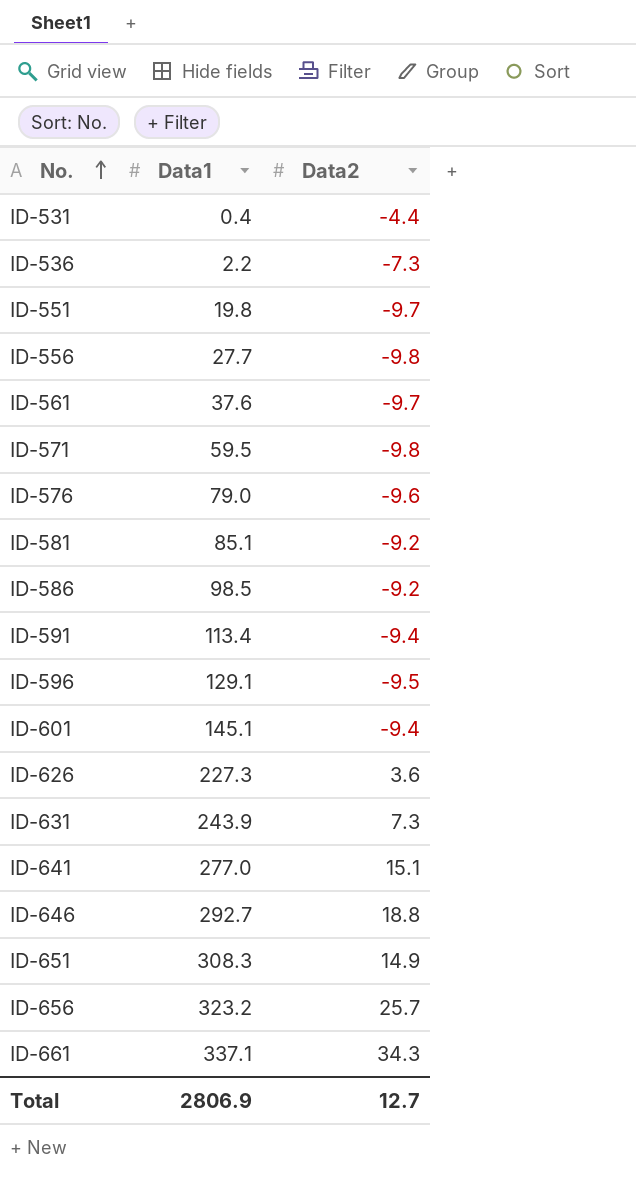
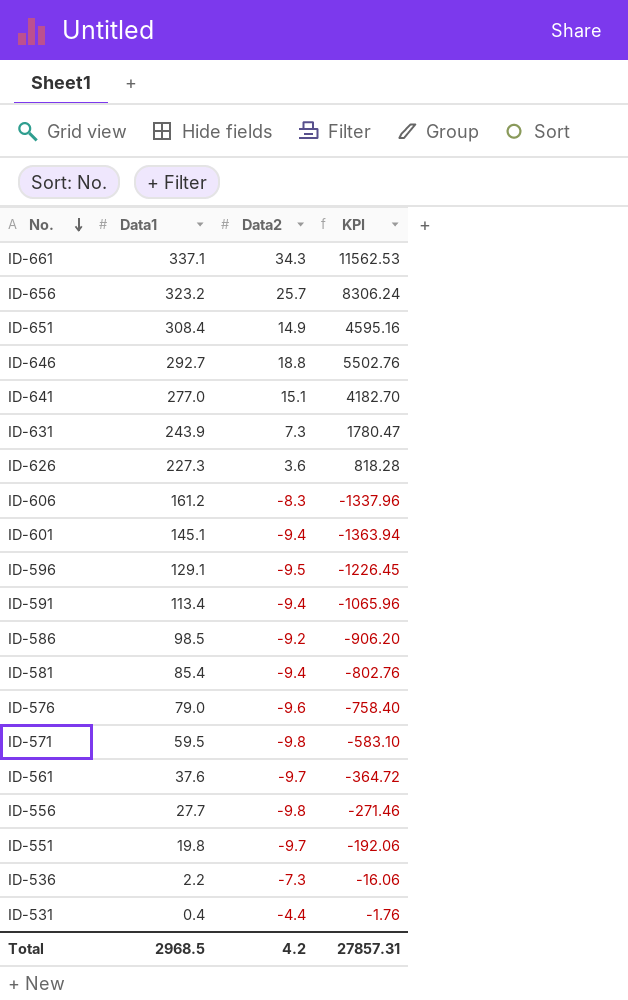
row order: No. ascending -> No. descending
column KPI | formula: none -> [Data1] * [Data2]
ID-651 | Data1: 308.3 -> 308.4
row ID-606: none -> 161.2 | -8.3 | -1337.96
ID-581 | Data1: 85.1 -> 85.4
ID-581 | Data2: -9.2 -> -9.4
Total | Data1: 2806.9 -> 2968.5
Total | Data2: 12.7 -> 4.2

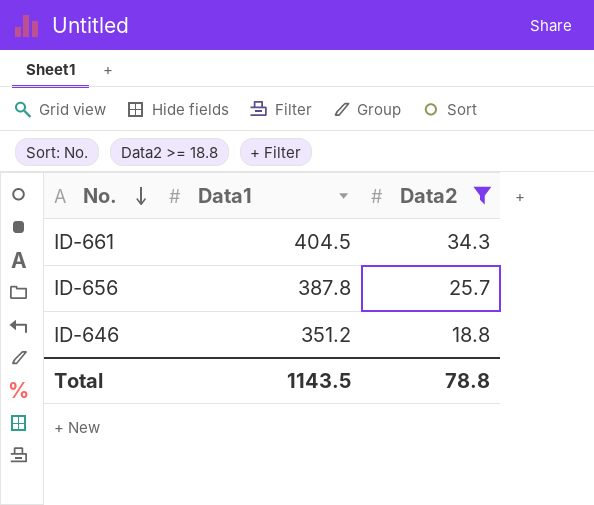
filter: none -> Data2 >= 18.8
column KPI | formula: [Data1] * [Data2] -> none
ID-661 | Data1: 337.1 -> 404.5
ID-656 | Data1: 323.2 -> 387.8
ID-646 | Data1: 292.7 -> 351.2
Total | Data1: 2968.5 -> 1143.5
Total | Data2: 4.2 -> 78.8

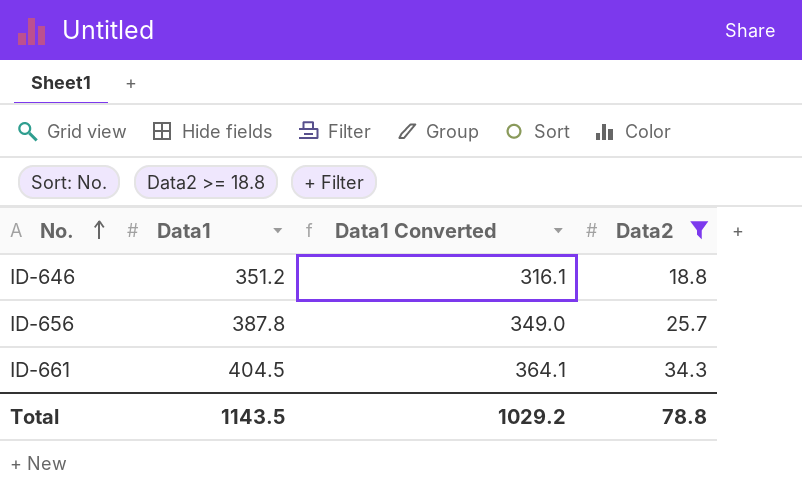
row order: No. descending -> No. ascending
column Data1 Converted | formula: none -> [Data1] * 0.9

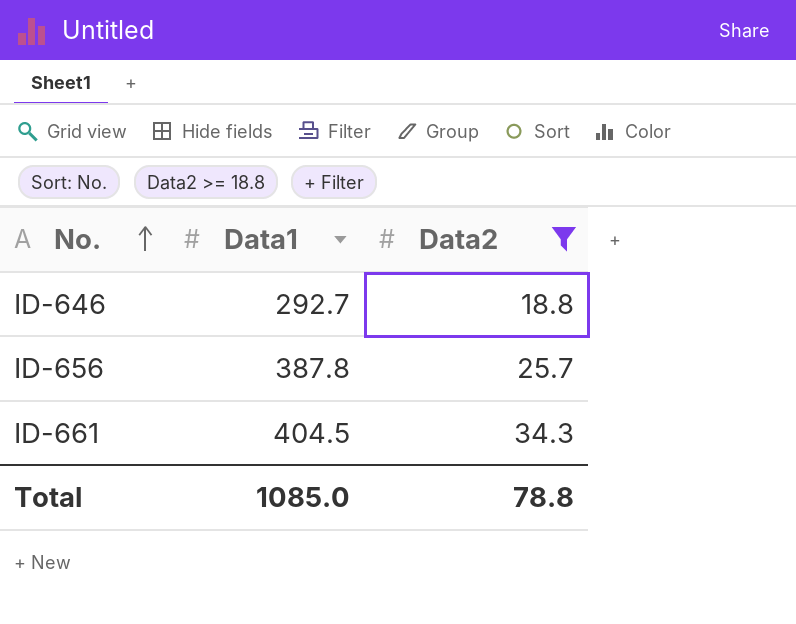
column Data1 Converted | formula: [Data1] * 0.9 -> none
ID-646 | Data1: 351.2 -> 292.7
Total | Data1: 1143.5 -> 1085.0

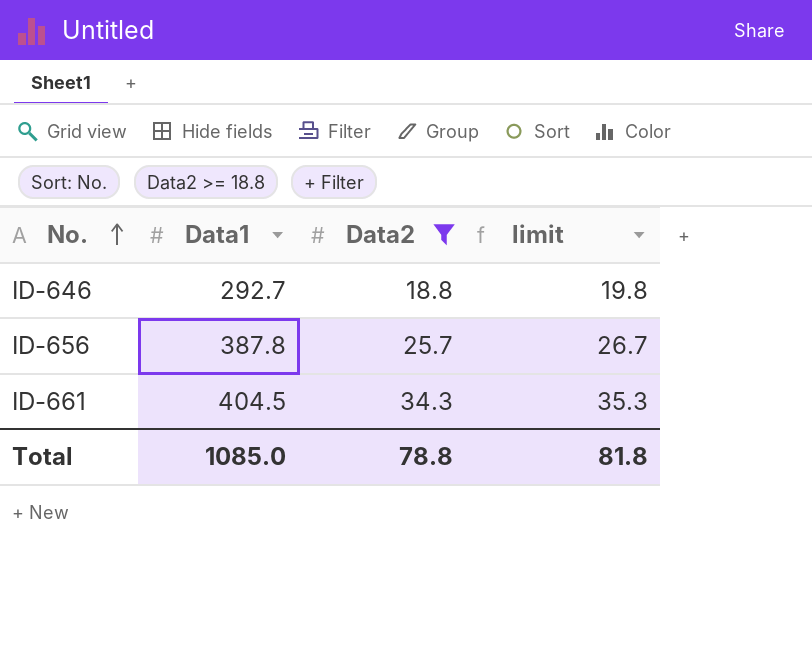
column limit | formula: none -> [Data2] + 1

